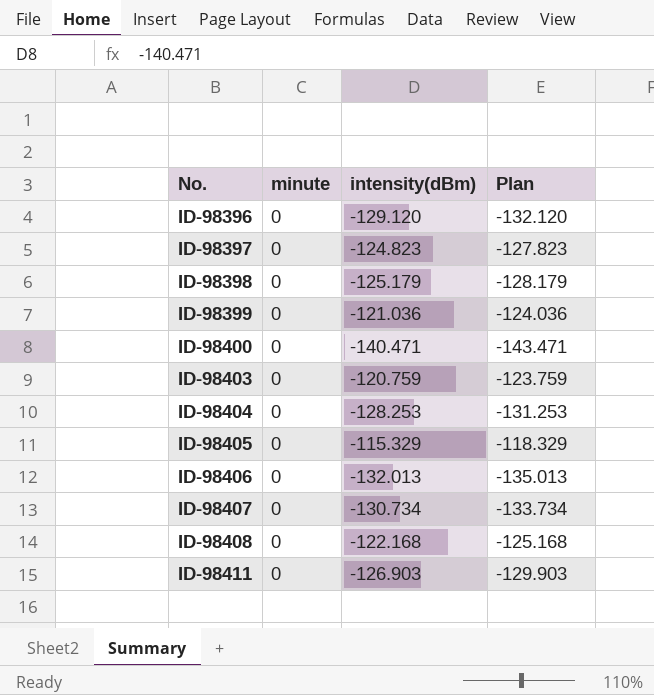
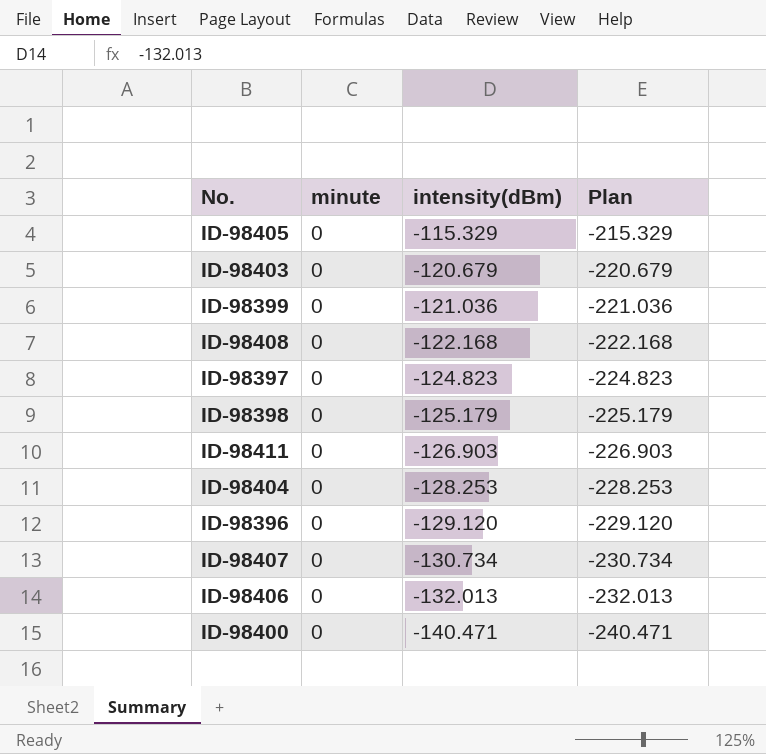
row order: No. ascending -> intensity(dBm) descending
column Plan | formula: [intensity(dBm)] - 3 -> [intensity(dBm)] - 100
ID-98403 | intensity(dBm): -120.759 -> -120.679

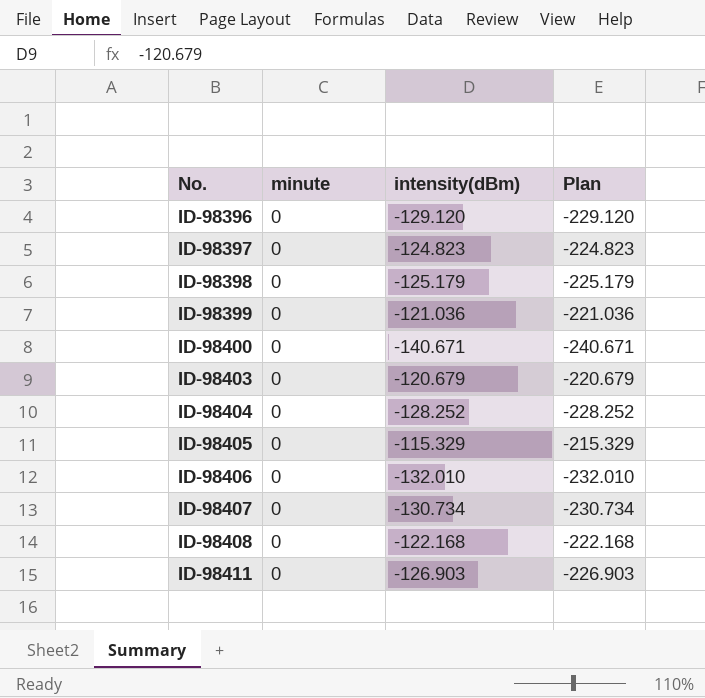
row order: intensity(dBm) descending -> No. ascending
ID-98400 | intensity(dBm): -140.471 -> -140.671
ID-98400 | Plan: -240.471 -> -240.671
ID-98404 | intensity(dBm): -128.253 -> -128.252
ID-98404 | Plan: -228.253 -> -228.252
ID-98406 | intensity(dBm): -132.013 -> -132.010
ID-98406 | Plan: -232.013 -> -232.010

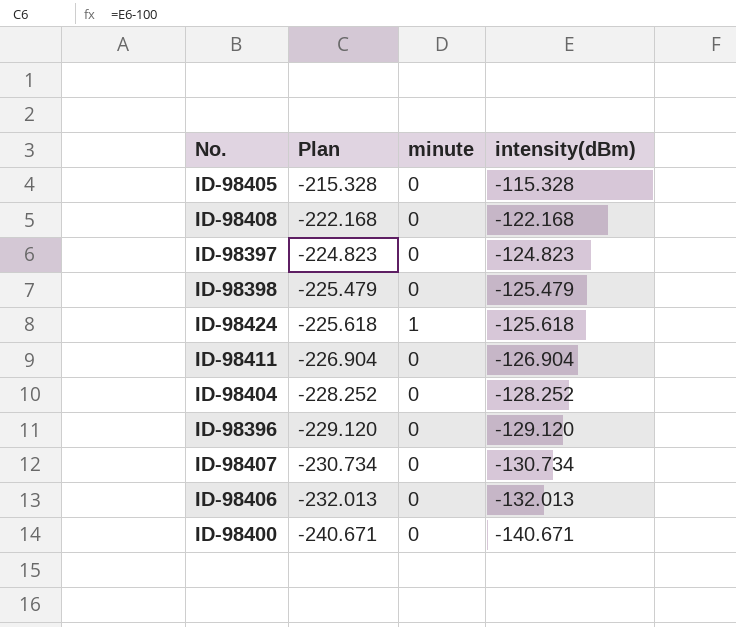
row order: No. ascending -> Plan descending
column Plan | position: 4 -> 2
row ID-98399: 0 | -121.036 | -221.036 -> none
row ID-98403: 0 | -120.679 | -220.679 -> none
ID-98405 | Plan: -215.329 -> -215.328
ID-98405 | intensity(dBm): -115.329 -> -115.328
ID-98398 | Plan: -225.179 -> -225.479
ID-98398 | intensity(dBm): -125.179 -> -125.479
row ID-98424: none -> -225.618 | 1 | -125.618
ID-98411 | Plan: -226.903 -> -226.904
ID-98411 | intensity(dBm): -126.903 -> -126.904
ID-98406 | Plan: -232.010 -> -232.013
ID-98406 | intensity(dBm): -132.010 -> -132.013

